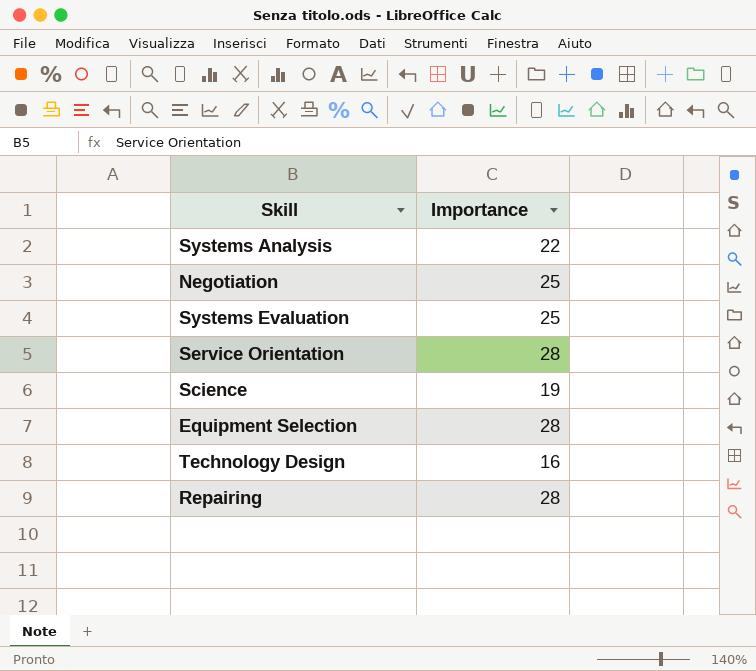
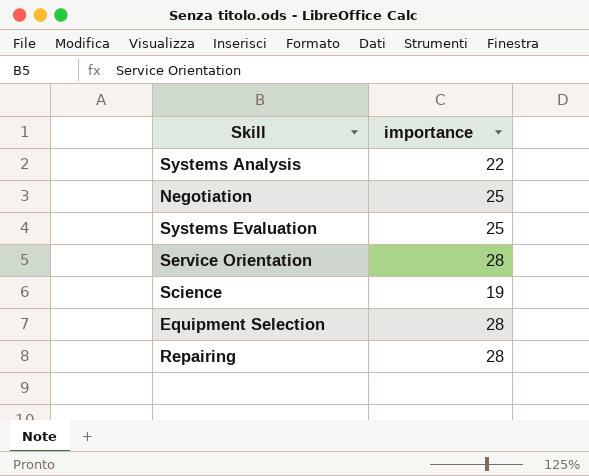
column name: Importance -> importance
row Technology Design: 16 -> none

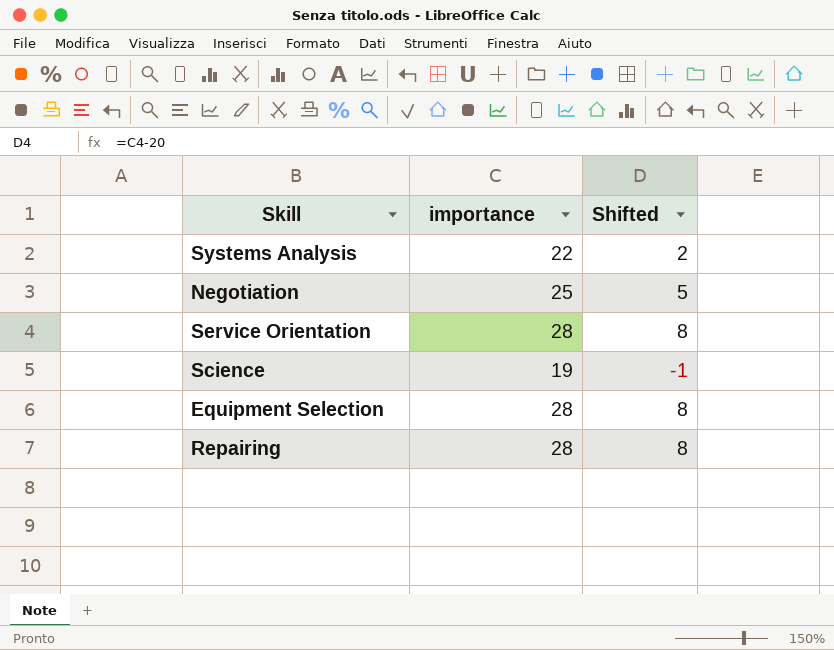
column Shifted | formula: none -> [importance] - 20
row Systems Evaluation: 25 -> none

